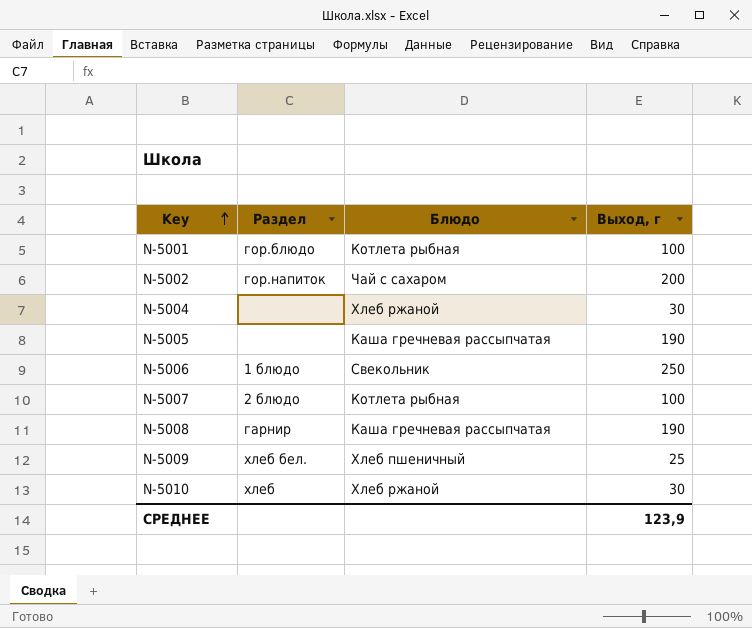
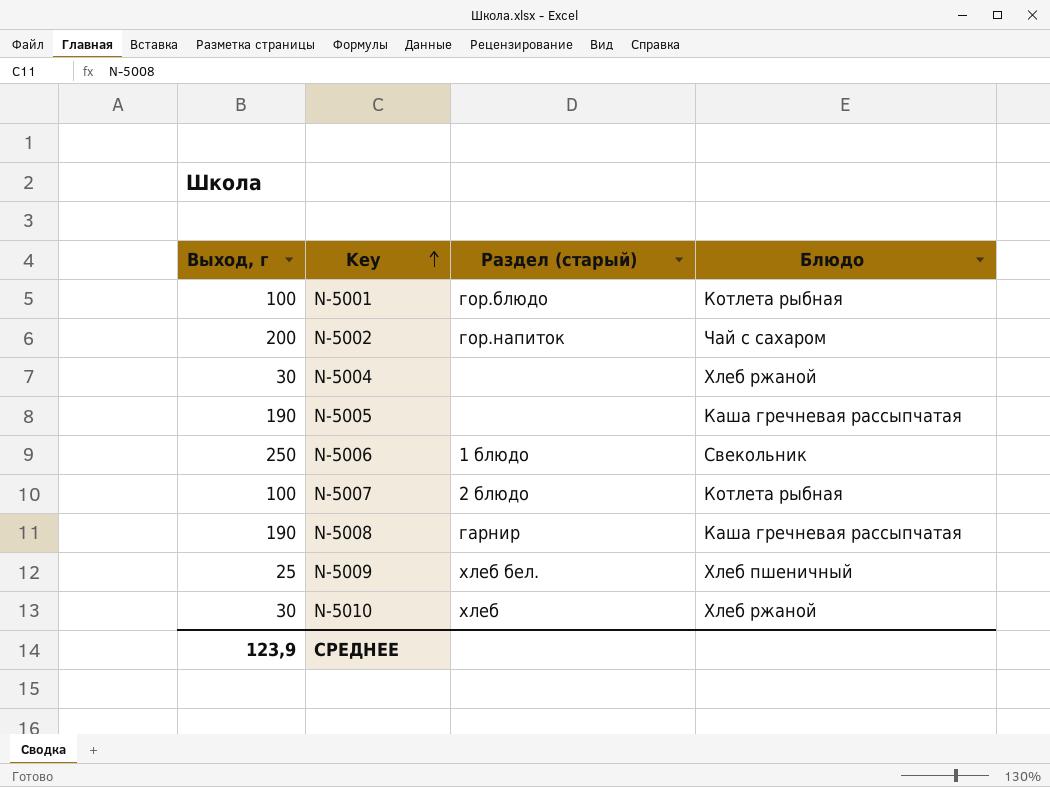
column Выход, г | position: 4 -> 1
column name: Раздел -> Раздел (старый)

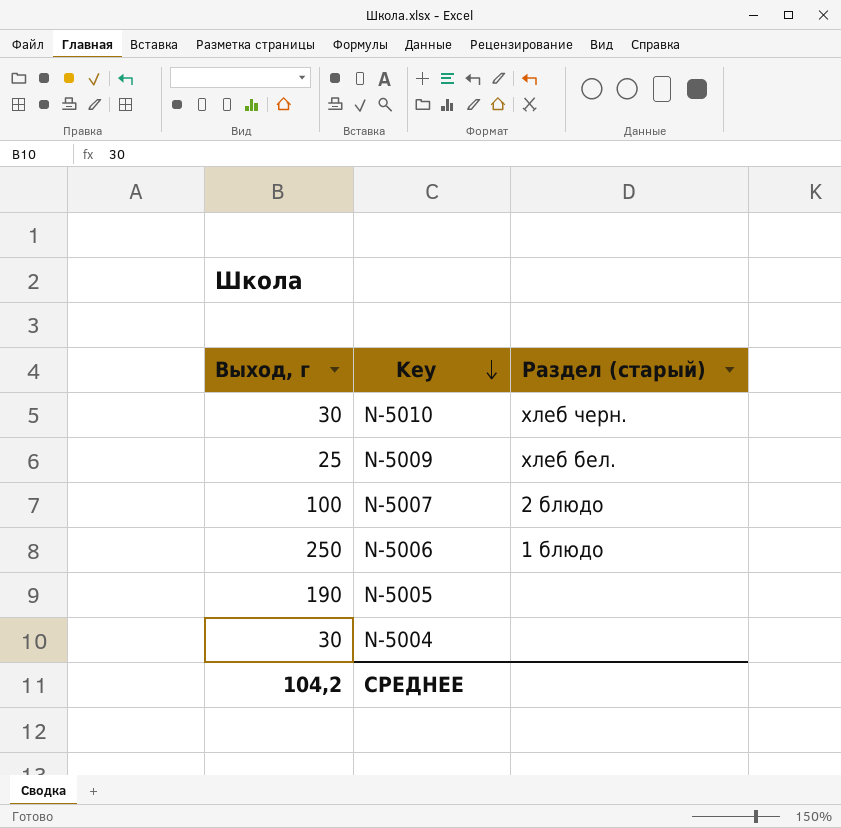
row order: Key ascending -> Key descending
column Блюдо | position: 4 -> none
row N-5001: 100 | гор.блюдо | Котлета рыбная -> none
row N-5002: 200 | гор.напиток | Чай с сахаром -> none
row N-5008: 190 | гарнир | Каша гречневая рассыпчатая -> none
N-5010 | Раздел (старый): хлеб -> хлеб черн.
СРЕДНЕЕ | Выход, г: 123,9 -> 104,2

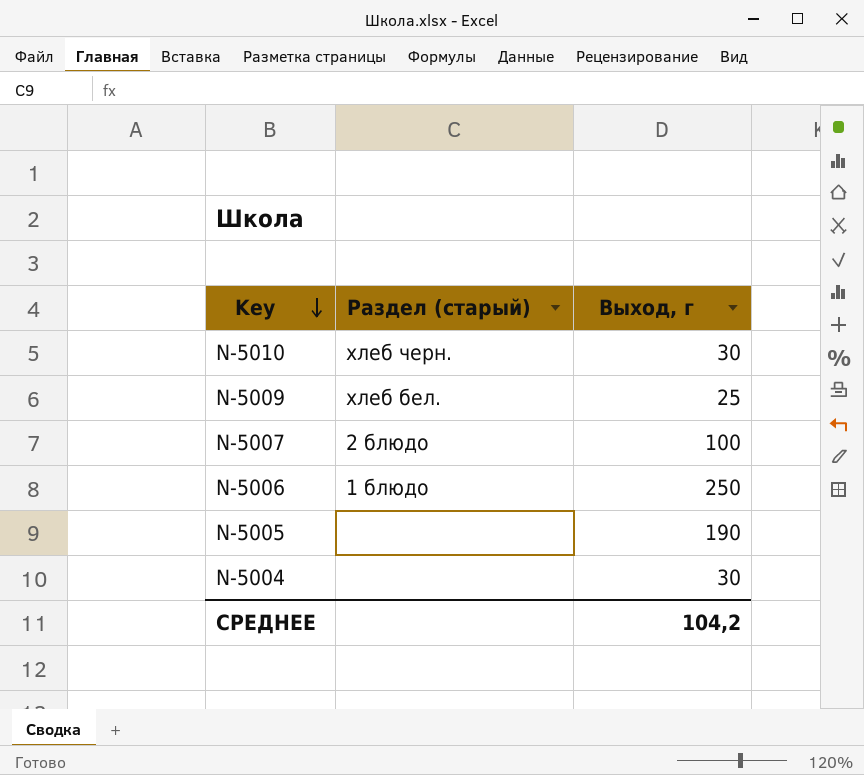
column Выход, г | position: 1 -> 3

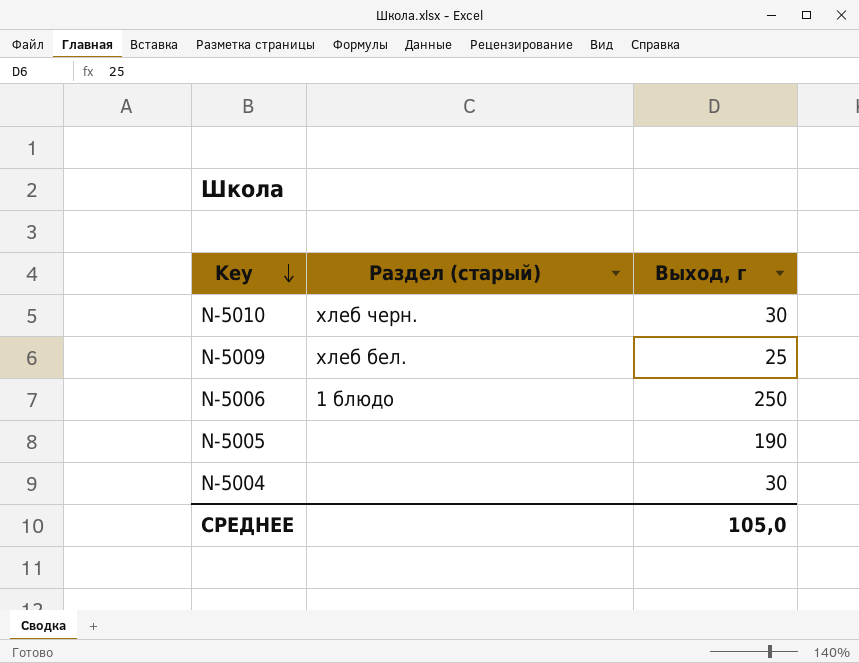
row N-5007: 2 блюдо | 100 -> none
СРЕДНЕЕ | Выход, г: 104,2 -> 105,0

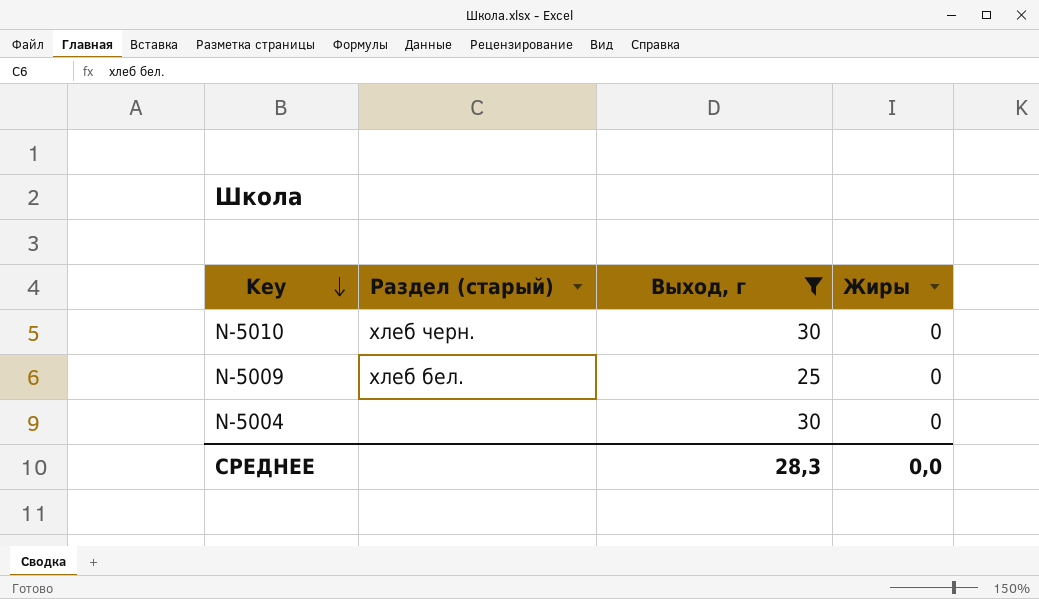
filter: none -> Выход, г <= 30
column Жиры | position: none -> 4
СРЕДНЕЕ | Выход, г: 105,0 -> 28,3

